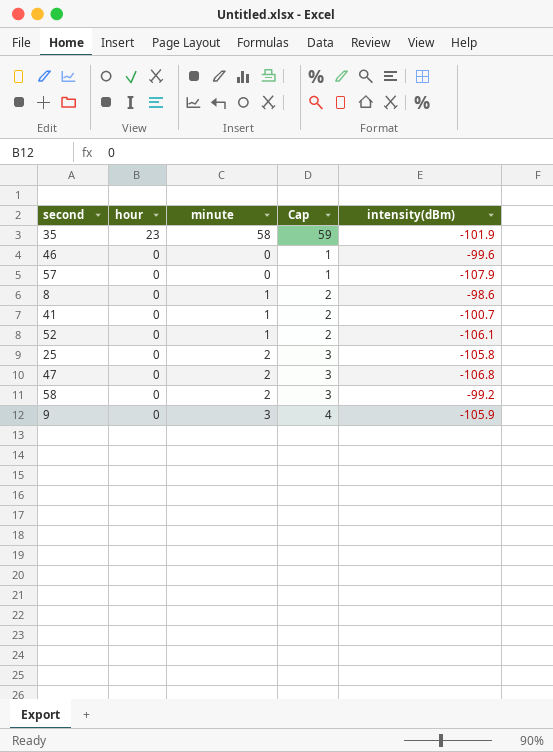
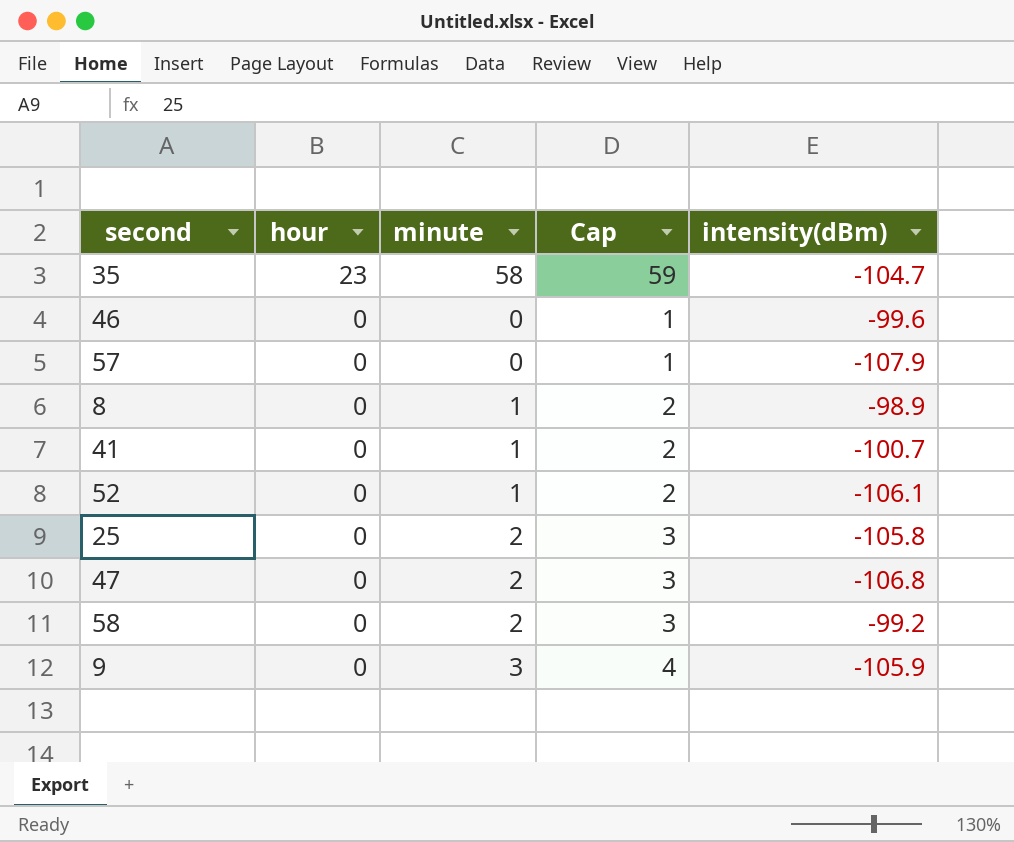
35 | intensity(dBm): -101.9 -> -104.7
8 | intensity(dBm): -98.6 -> -98.9

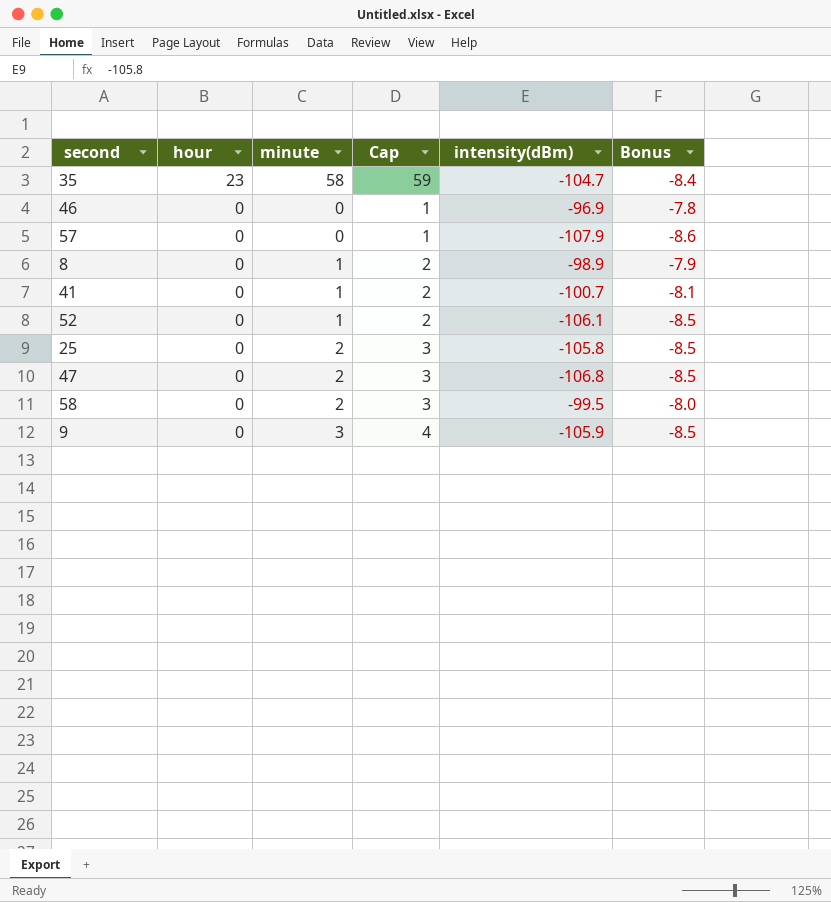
column Bonus | formula: none -> [intensity(dBm)] * 0.08
46 | intensity(dBm): -99.6 -> -96.9
58 | intensity(dBm): -99.2 -> -99.5

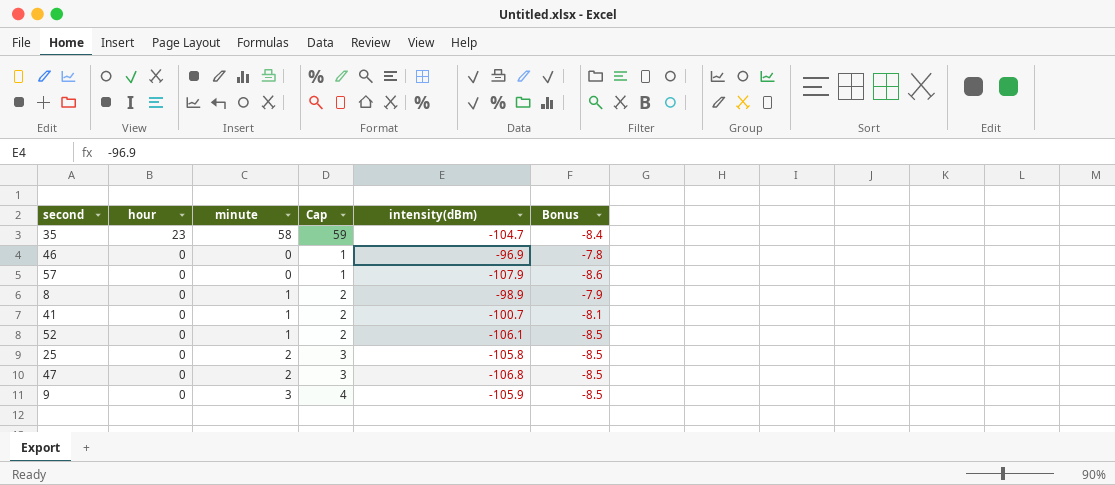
row 58: 0 | 2 | 3 | -99.5 | -8.0 -> none

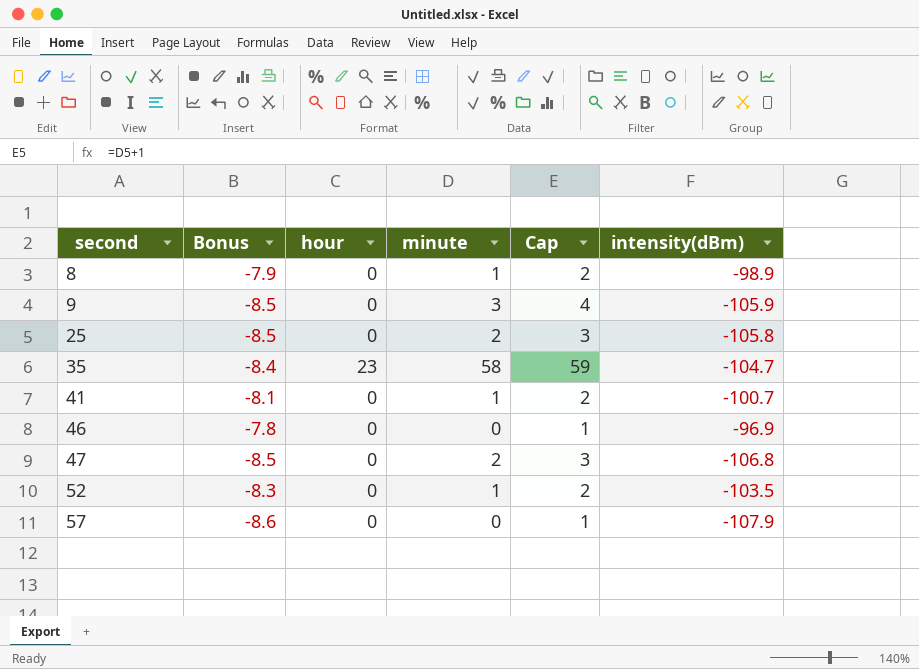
row order: hour descending -> second ascending
column Bonus | position: 6 -> 2
52 | Bonus: -8.5 -> -8.3
52 | intensity(dBm): -106.1 -> -103.5

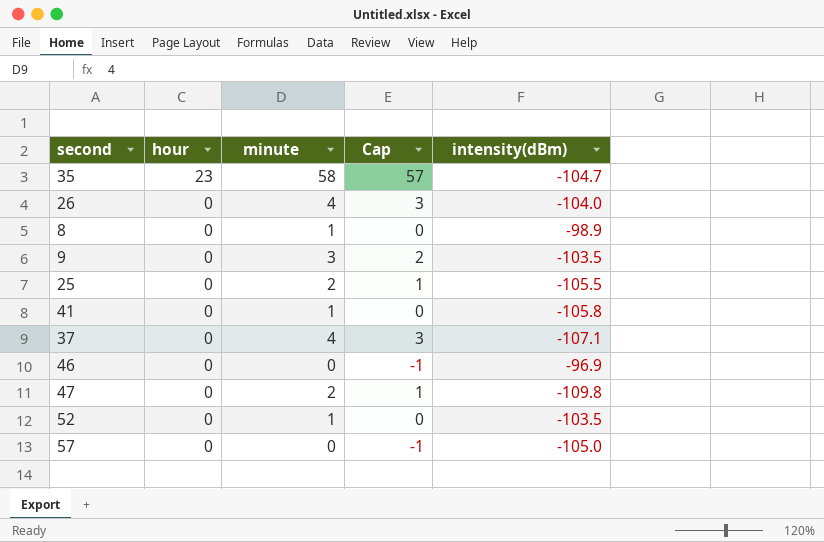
row order: second ascending -> hour descending
column Bonus | formula: [intensity(dBm)] * 0.08 -> none
column Cap | formula: [minute] + 1 -> [minute] - 1
row 26: none -> 0 | 4 | 3 | -104.0
9 | intensity(dBm): -105.9 -> -103.5
25 | intensity(dBm): -105.8 -> -105.5
41 | intensity(dBm): -100.7 -> -105.8
row 37: none -> 0 | 4 | 3 | -107.1
47 | intensity(dBm): -106.8 -> -109.8
57 | intensity(dBm): -107.9 -> -105.0

